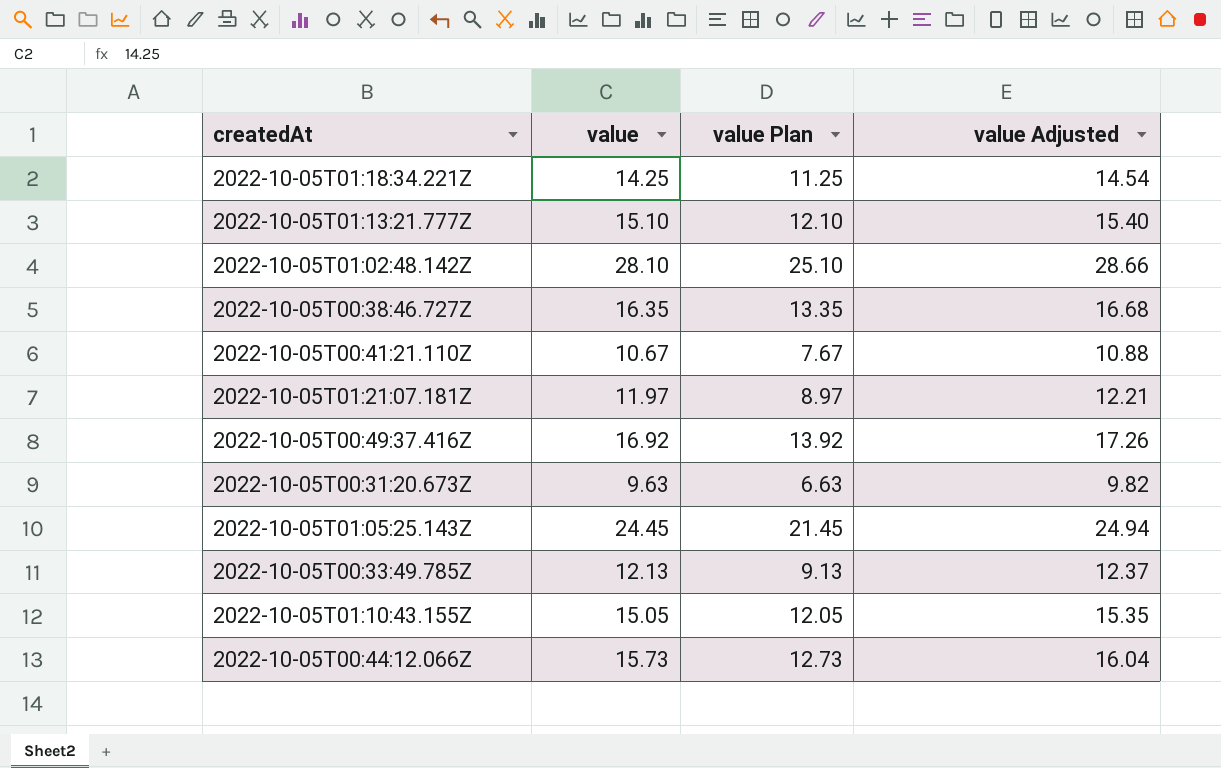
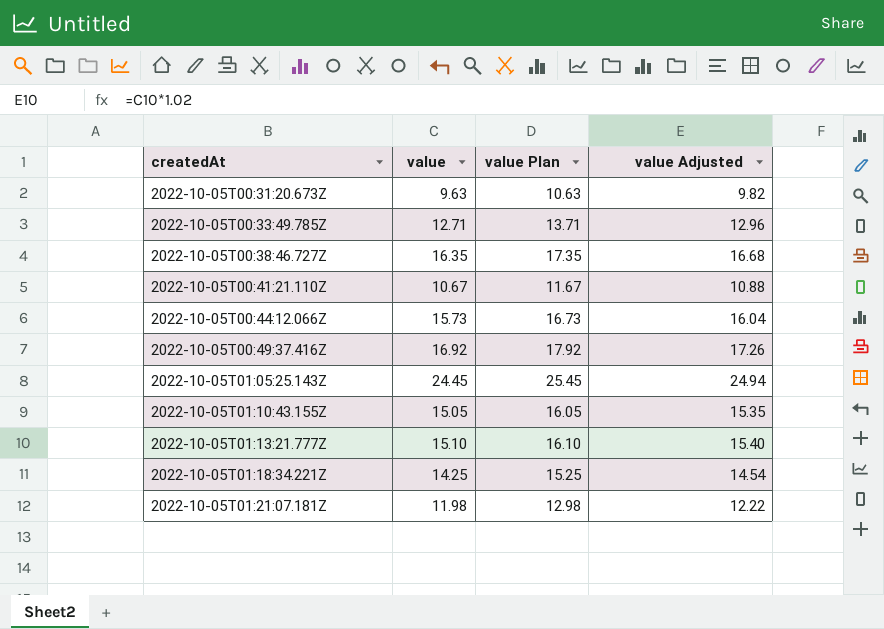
row order: none -> createdAt ascending
column value Plan | formula: [value] - 3 -> [value] + 1
row 2022-10-05T01:02:48.142Z: 28.10 | 25.10 | 28.66 -> none
2022-10-05T00:33:49.785Z | value: 12.13 -> 12.71
2022-10-05T00:33:49.785Z | value Adjusted: 12.37 -> 12.96
2022-10-05T01:21:07.181Z | value: 11.97 -> 11.98
2022-10-05T01:21:07.181Z | value Adjusted: 12.21 -> 12.22

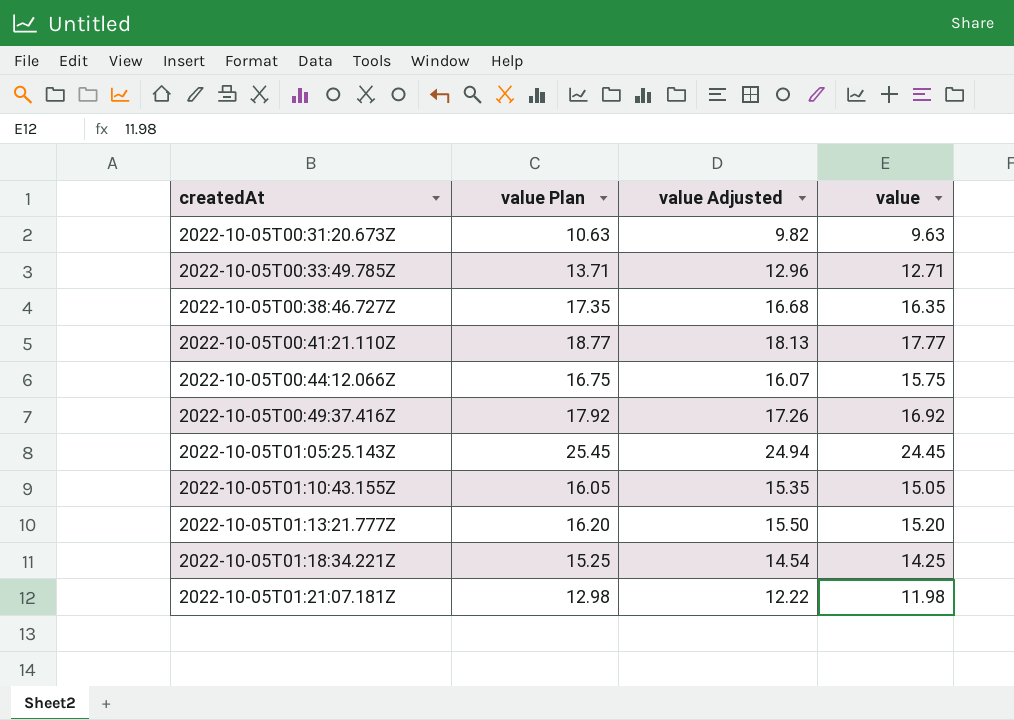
column value | position: 2 -> 4
2022-10-05T00:41:21.110Z | value Plan: 11.67 -> 18.77
2022-10-05T00:41:21.110Z | value Adjusted: 10.88 -> 18.13
2022-10-05T00:41:21.110Z | value: 10.67 -> 17.77
2022-10-05T00:44:12.066Z | value Plan: 16.73 -> 16.75
2022-10-05T00:44:12.066Z | value Adjusted: 16.04 -> 16.07
2022-10-05T00:44:12.066Z | value: 15.73 -> 15.75
2022-10-05T01:13:21.777Z | value Plan: 16.10 -> 16.20
2022-10-05T01:13:21.777Z | value Adjusted: 15.40 -> 15.50
2022-10-05T01:13:21.777Z | value: 15.10 -> 15.20

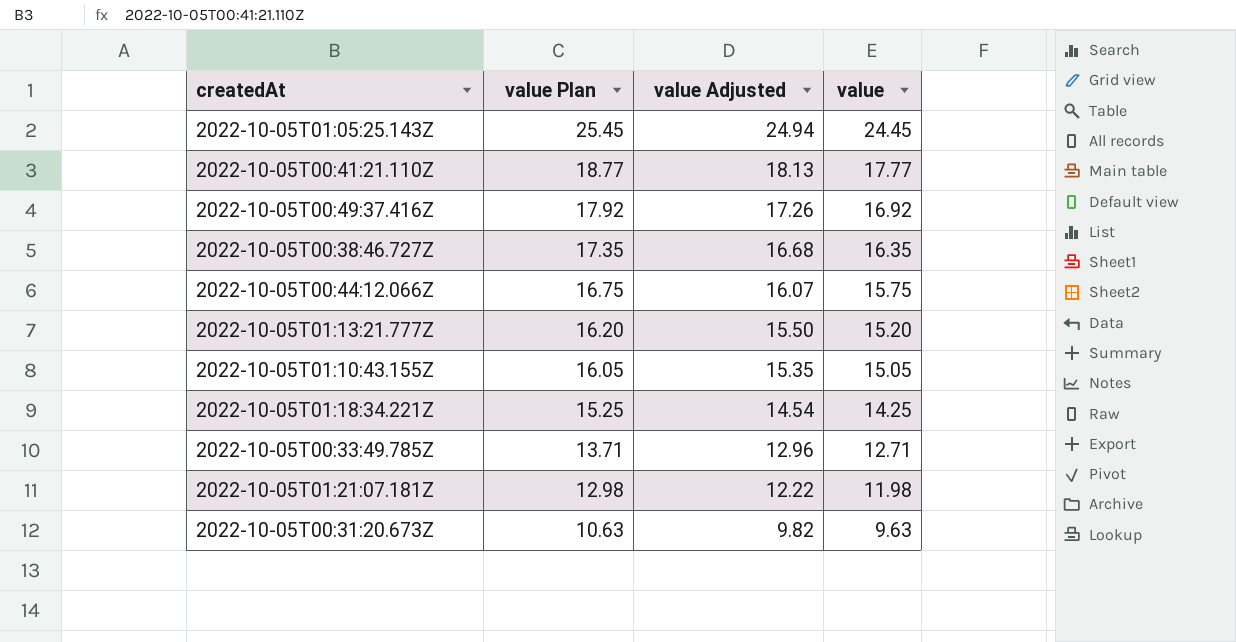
row order: createdAt ascending -> value Plan descending

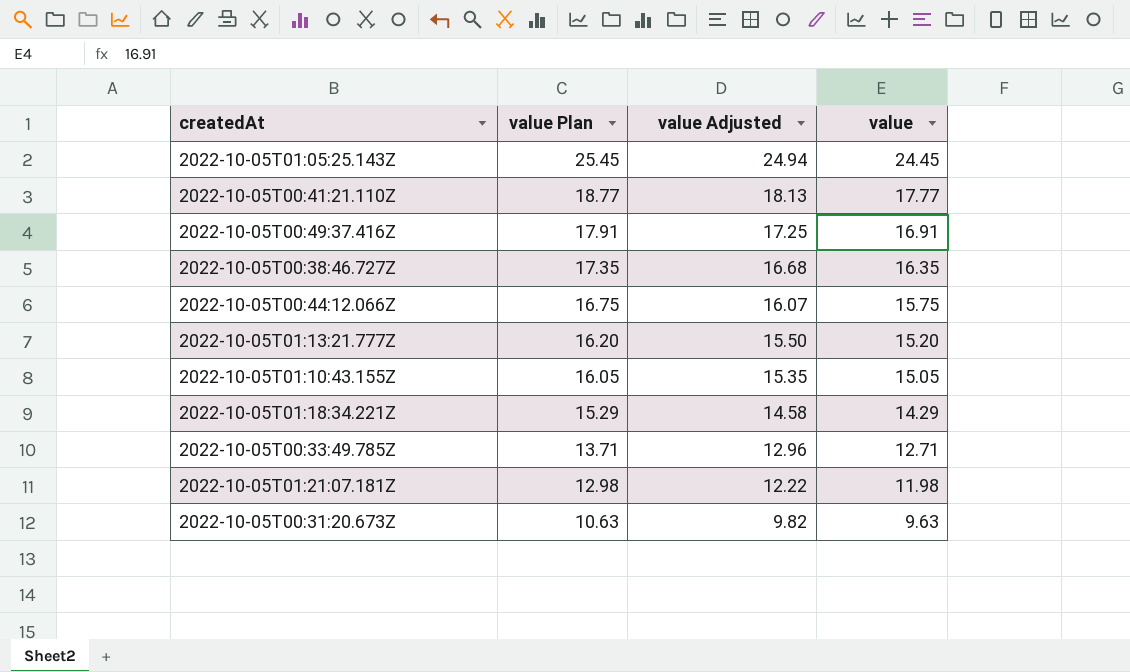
2022-10-05T00:49:37.416Z | value Plan: 17.92 -> 17.91
2022-10-05T00:49:37.416Z | value Adjusted: 17.26 -> 17.25
2022-10-05T00:49:37.416Z | value: 16.92 -> 16.91
2022-10-05T01:18:34.221Z | value Plan: 15.25 -> 15.29
2022-10-05T01:18:34.221Z | value Adjusted: 14.54 -> 14.58
2022-10-05T01:18:34.221Z | value: 14.25 -> 14.29

